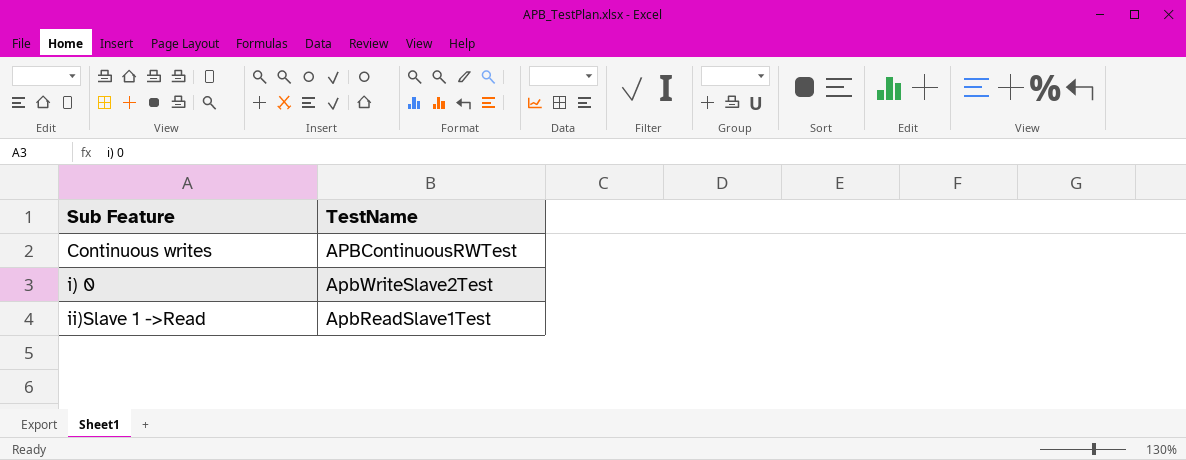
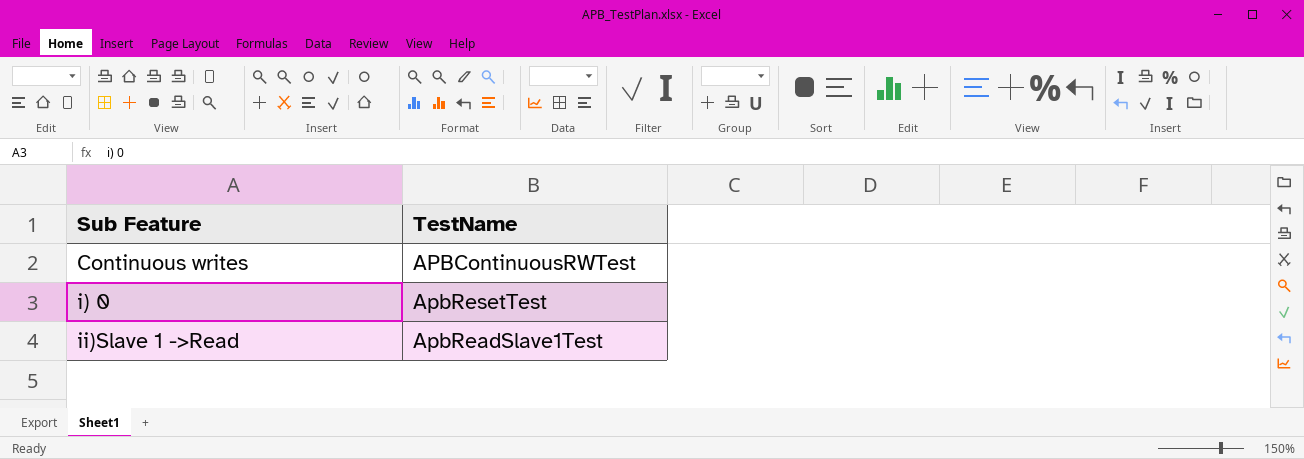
i) 0 | TestName: ApbWriteSlave2Test -> ApbResetTest

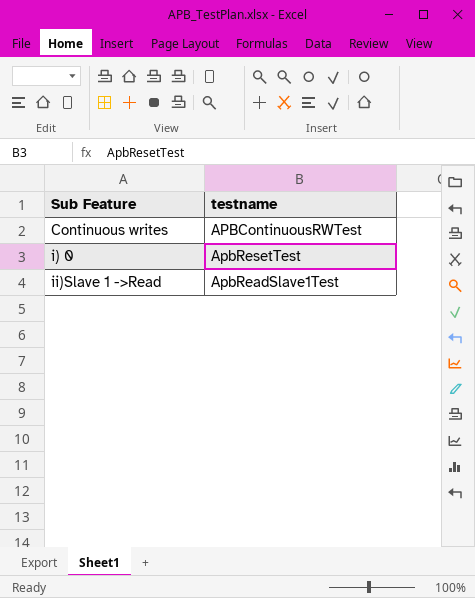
column name: TestName -> testname

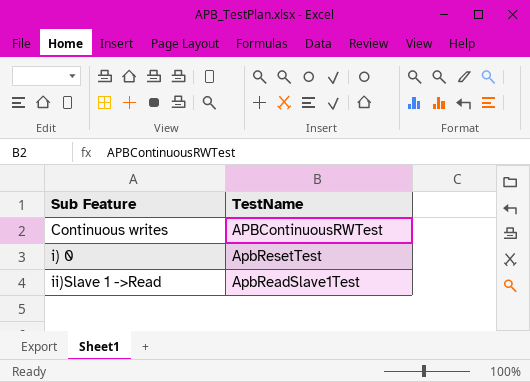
column name: testname -> TestName

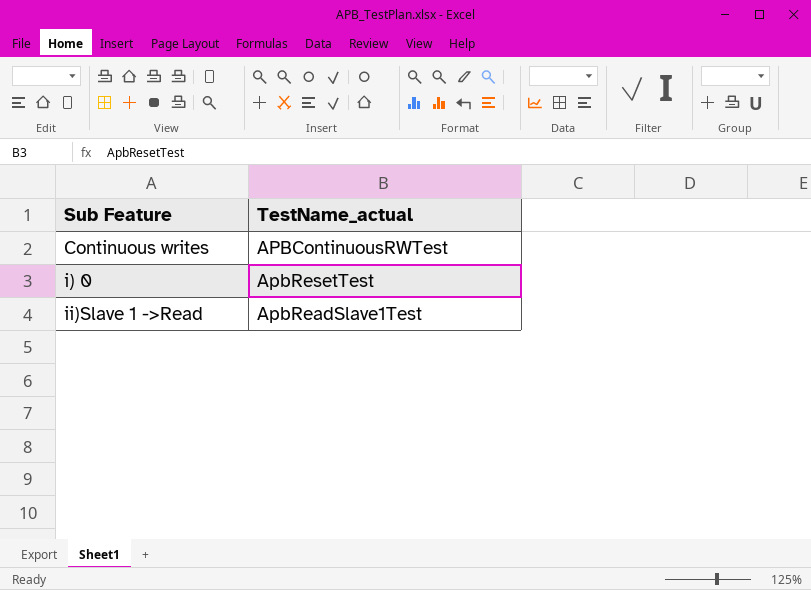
column name: TestName -> TestName_actual

